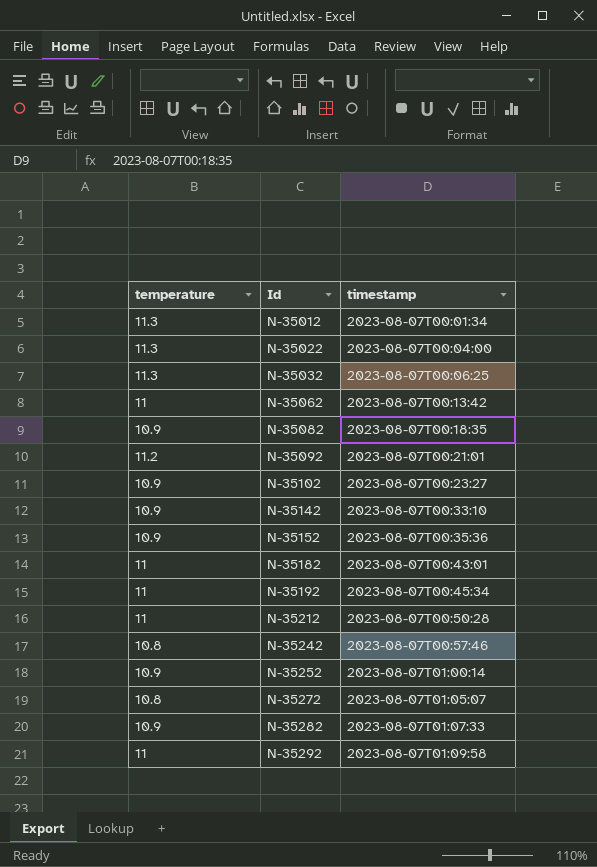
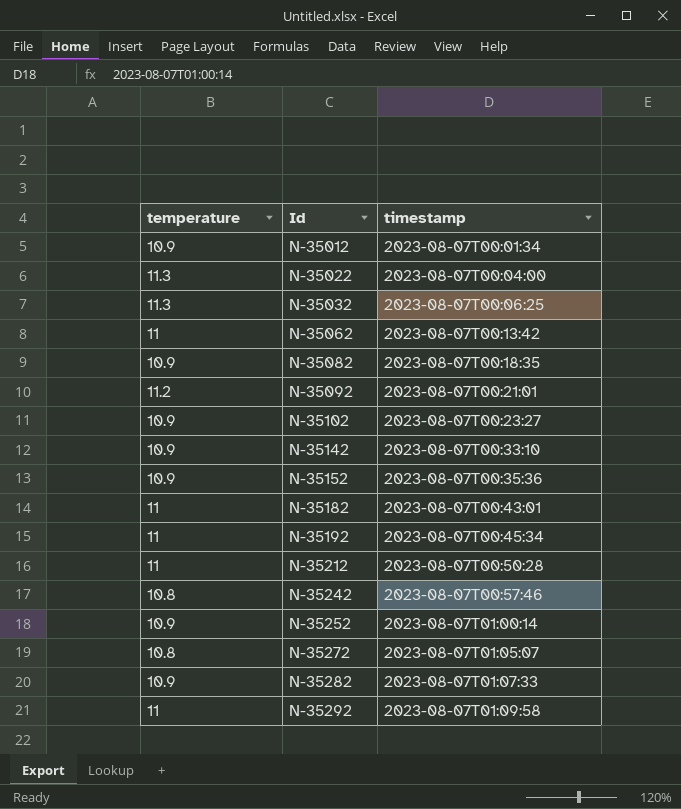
N-35012 | temperature: 11.3 -> 10.9

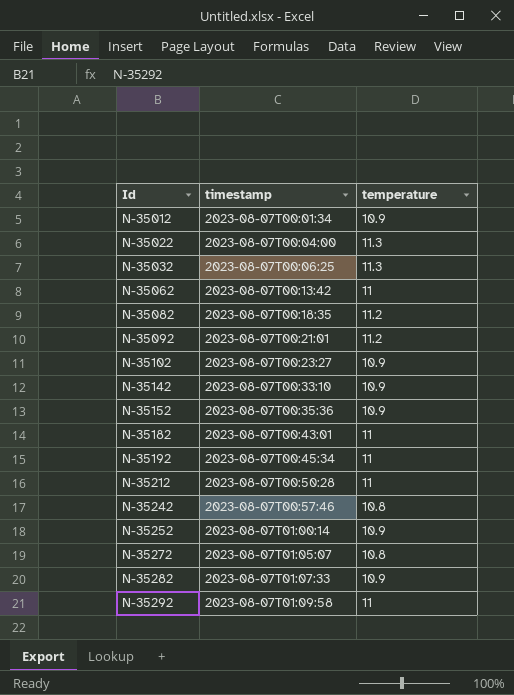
column temperature | position: 1 -> 3
N-35082 | temperature: 10.9 -> 11.2

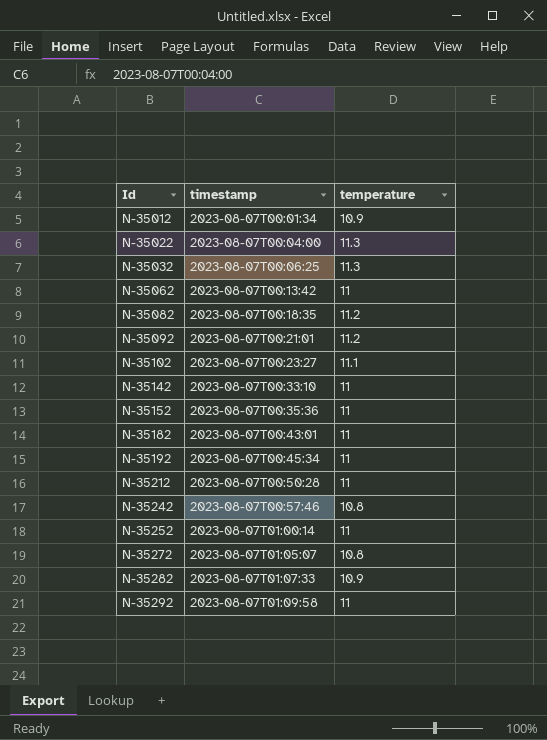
N-35102 | temperature: 10.9 -> 11.1
N-35142 | temperature: 10.9 -> 11
N-35152 | temperature: 10.9 -> 11
N-35252 | temperature: 10.9 -> 11

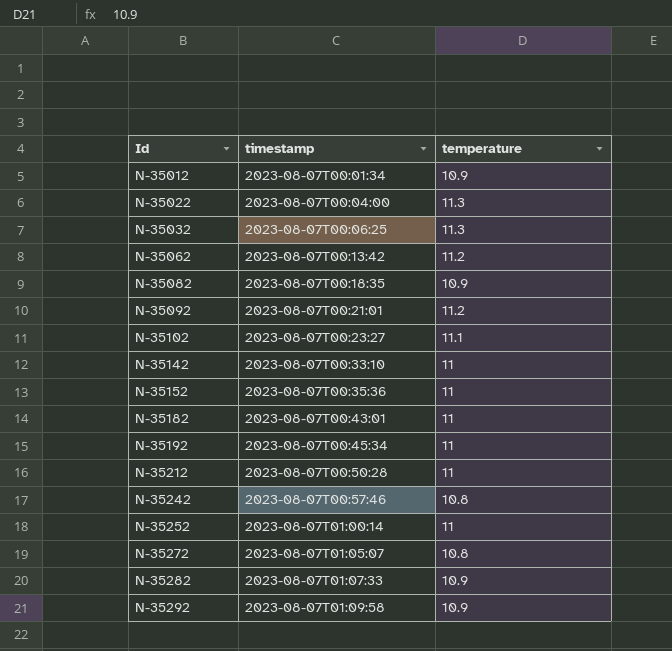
N-35062 | temperature: 11 -> 11.2
N-35082 | temperature: 11.2 -> 10.9
N-35292 | temperature: 11 -> 10.9

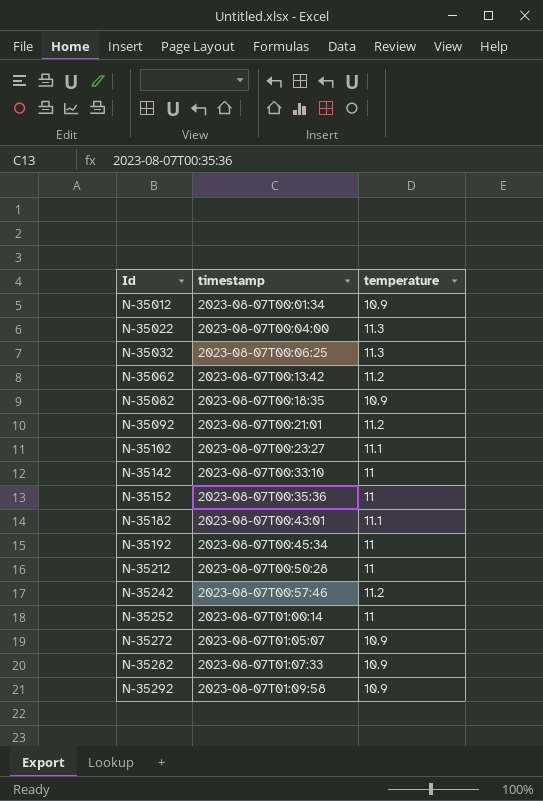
N-35182 | temperature: 11 -> 11.1
N-35242 | temperature: 10.8 -> 11.2
N-35272 | temperature: 10.8 -> 10.9

